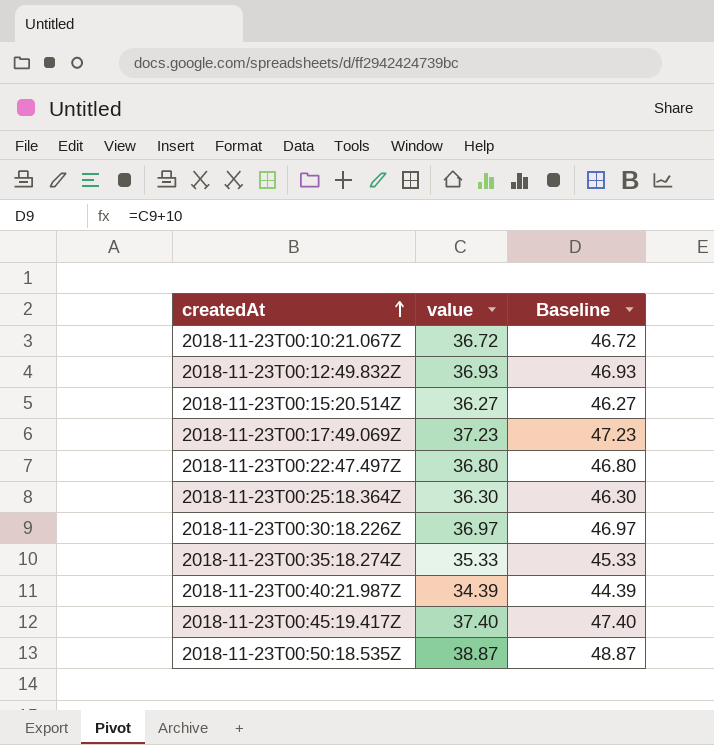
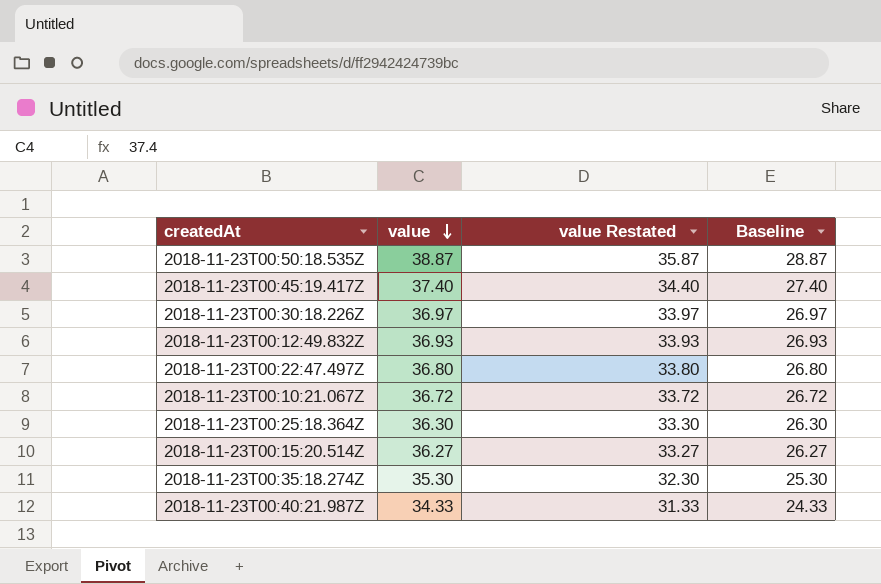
row order: createdAt ascending -> value descending
column value Restated | formula: none -> [value] - 3
column Baseline | formula: [value] + 10 -> [value] - 10
row 2018-11-23T00:17:49.069Z: 37.23 | 47.23 -> none
2018-11-23T00:35:18.274Z | value: 35.33 -> 35.30
2018-11-23T00:40:21.987Z | value: 34.39 -> 34.33

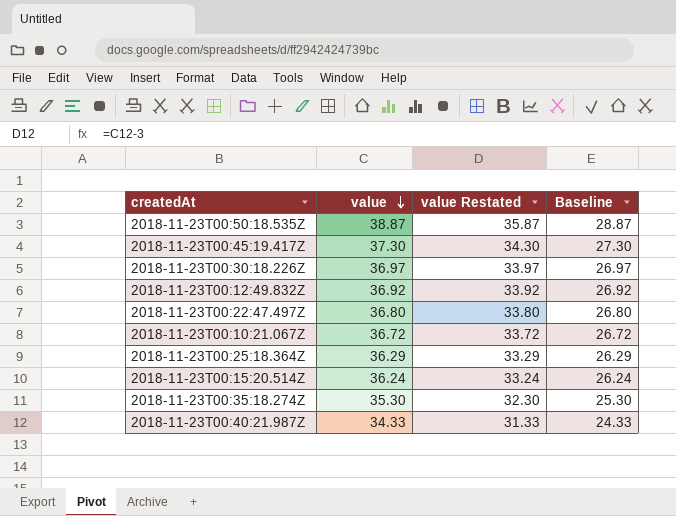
2018-11-23T00:45:19.417Z | value: 37.40 -> 37.30
2018-11-23T00:45:19.417Z | value Restated: 34.40 -> 34.30
2018-11-23T00:45:19.417Z | Baseline: 27.40 -> 27.30
2018-11-23T00:12:49.832Z | value: 36.93 -> 36.92
2018-11-23T00:12:49.832Z | value Restated: 33.93 -> 33.92
2018-11-23T00:12:49.832Z | Baseline: 26.93 -> 26.92
2018-11-23T00:25:18.364Z | value: 36.30 -> 36.29
2018-11-23T00:25:18.364Z | value Restated: 33.30 -> 33.29
2018-11-23T00:25:18.364Z | Baseline: 26.30 -> 26.29
2018-11-23T00:15:20.514Z | value: 36.27 -> 36.24
2018-11-23T00:15:20.514Z | value Restated: 33.27 -> 33.24
2018-11-23T00:15:20.514Z | Baseline: 26.27 -> 26.24

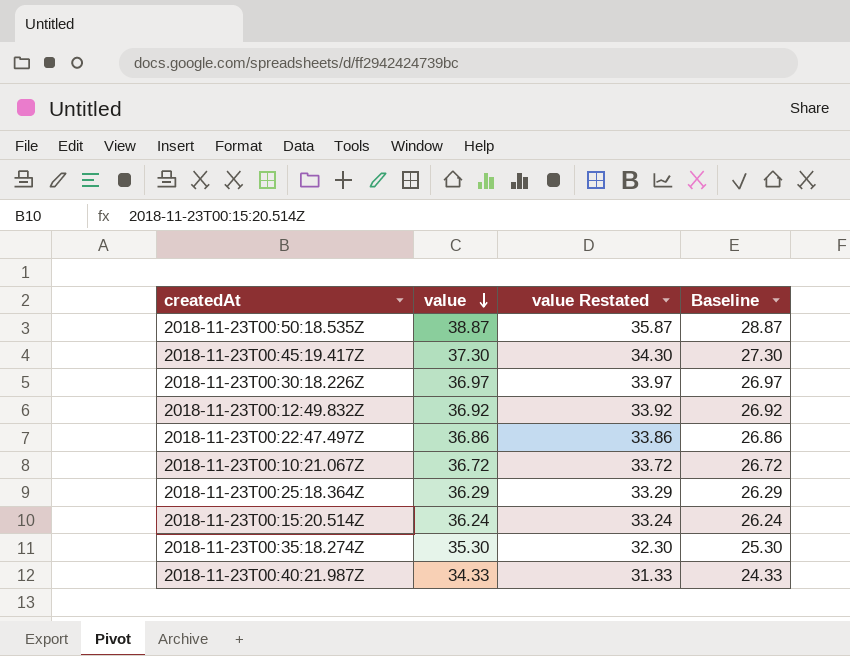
2018-11-23T00:22:47.497Z | value: 36.80 -> 36.86
2018-11-23T00:22:47.497Z | value Restated: 33.80 -> 33.86
2018-11-23T00:22:47.497Z | Baseline: 26.80 -> 26.86

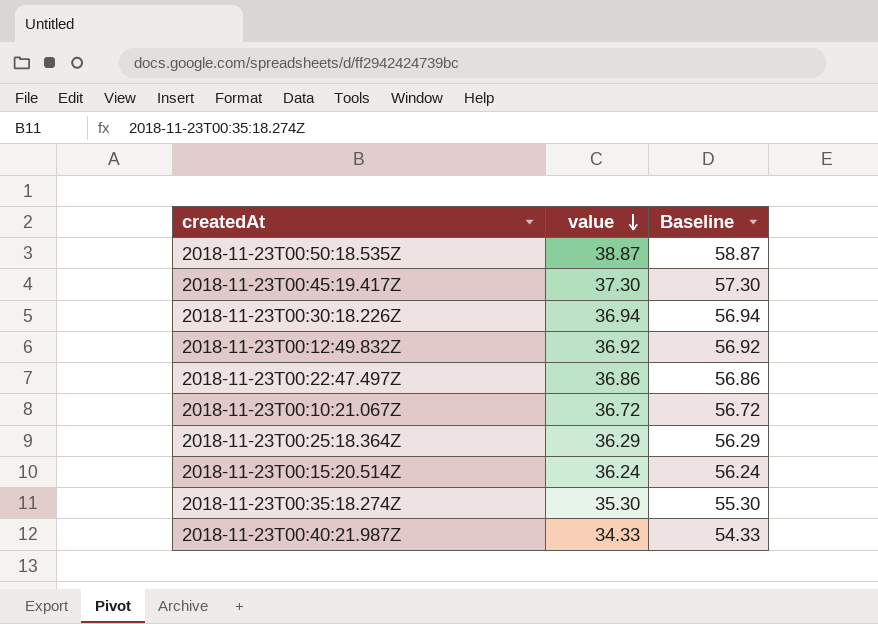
column value Restated | formula: [value] - 3 -> none
column Baseline | formula: [value] - 10 -> [value] + 20
2018-11-23T00:30:18.226Z | value: 36.97 -> 36.94

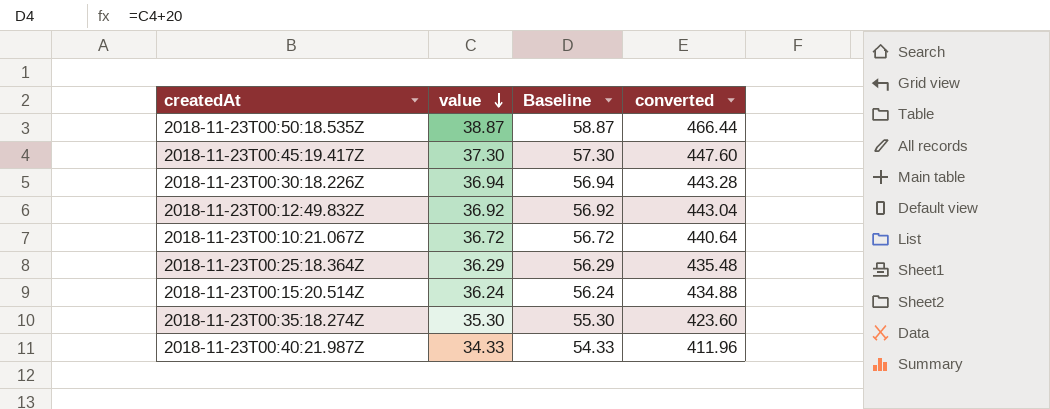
column converted | formula: none -> [value] * 12
row 2018-11-23T00:22:47.497Z: 36.86 | 56.86 -> none

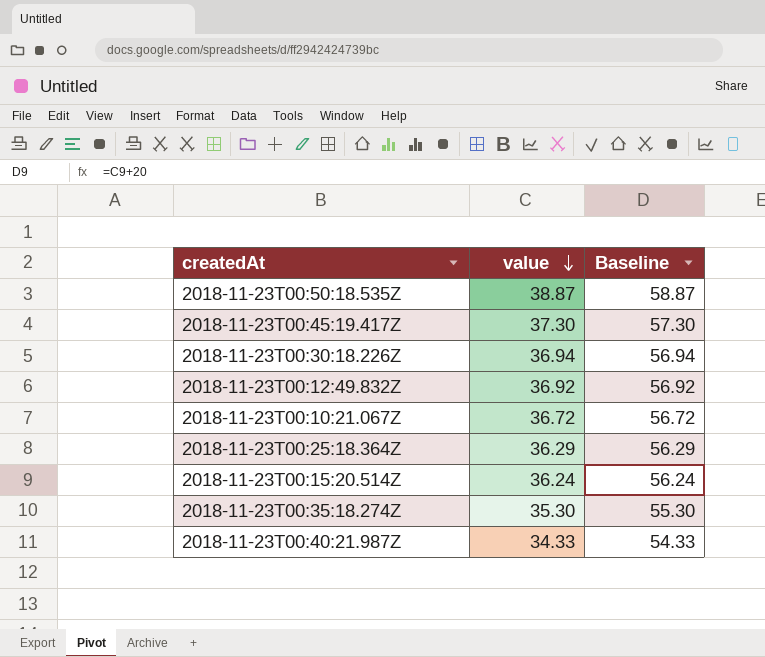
column converted | formula: [value] * 12 -> none

